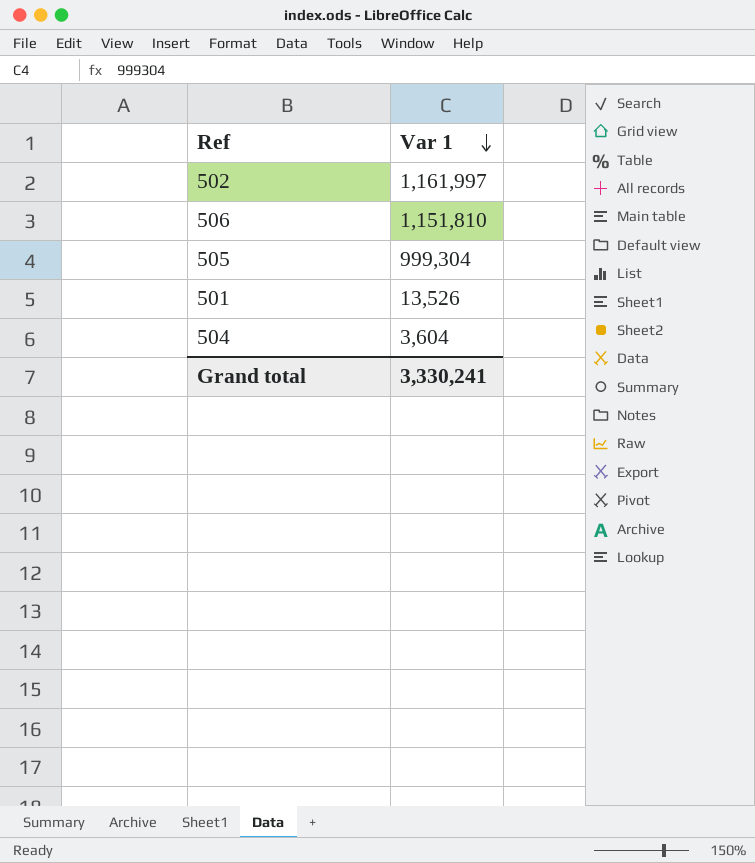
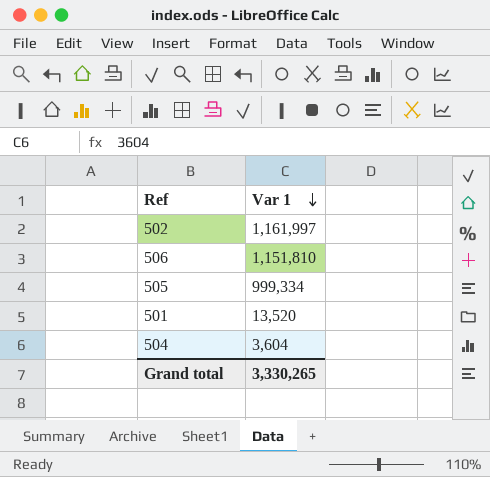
505 | Var 1: 999,304 -> 999,334
501 | Var 1: 13,526 -> 13,520
Grand total | Var 1: 3,330,241 -> 3,330,265

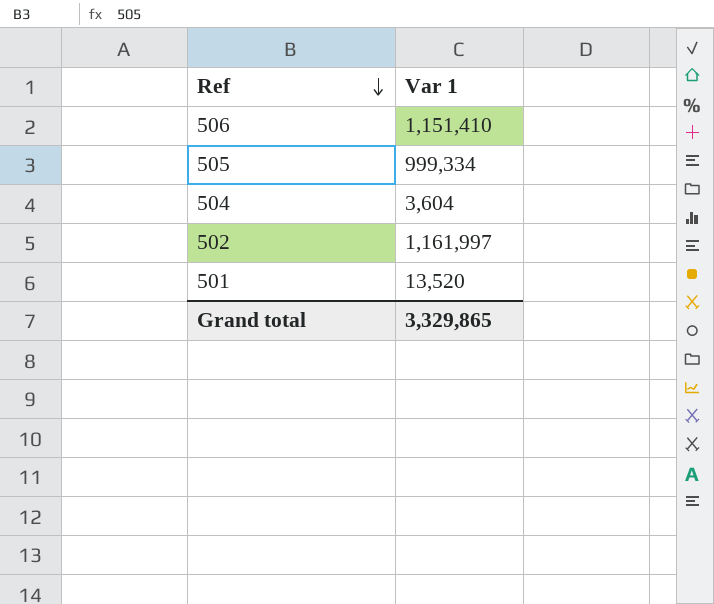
row order: Var 1 descending -> Ref descending
506 | Var 1: 1,151,810 -> 1,151,410
Grand total | Var 1: 3,330,265 -> 3,329,865

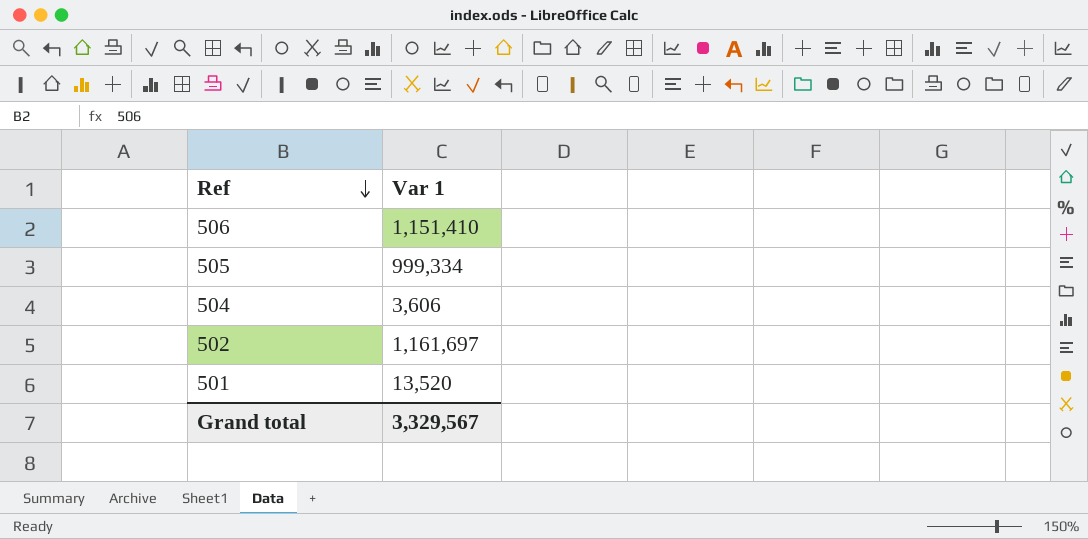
504 | Var 1: 3,604 -> 3,606
502 | Var 1: 1,161,997 -> 1,161,697
Grand total | Var 1: 3,329,865 -> 3,329,567

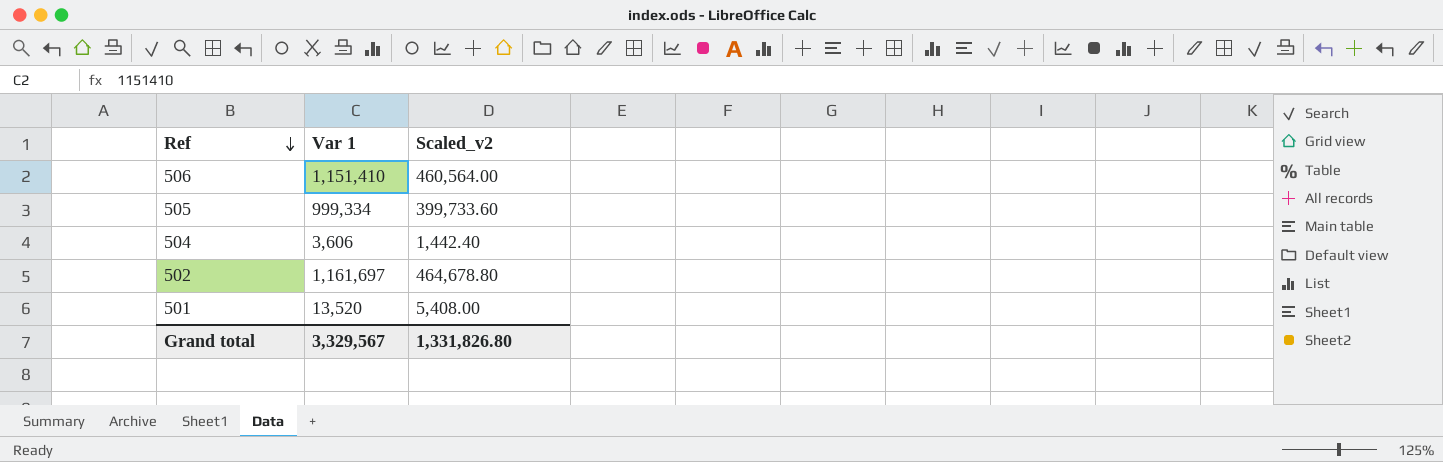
column Scaled_v2 | formula: none -> [Var 1] * 0.4

